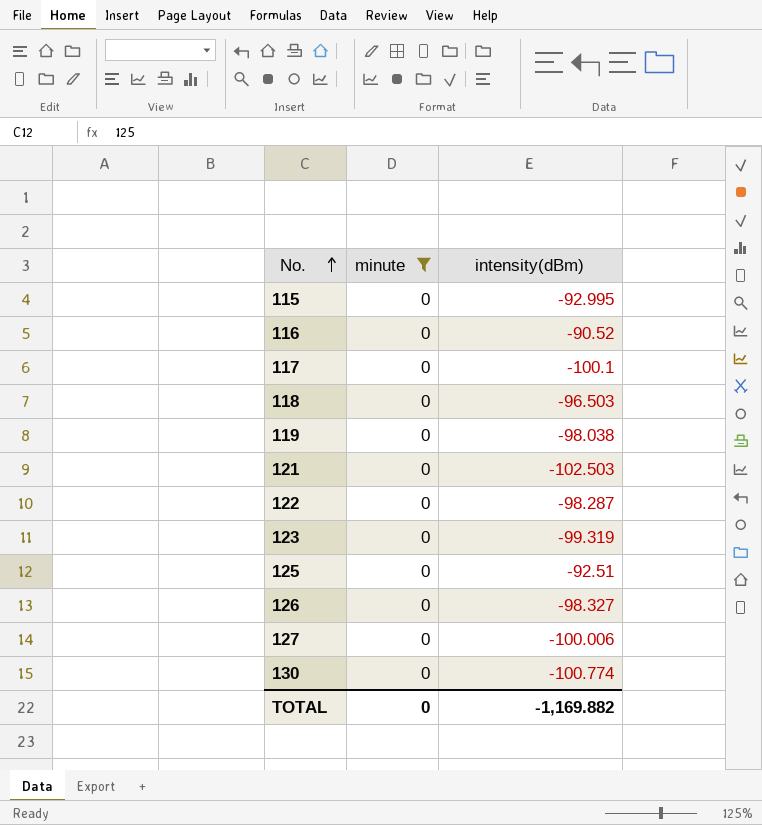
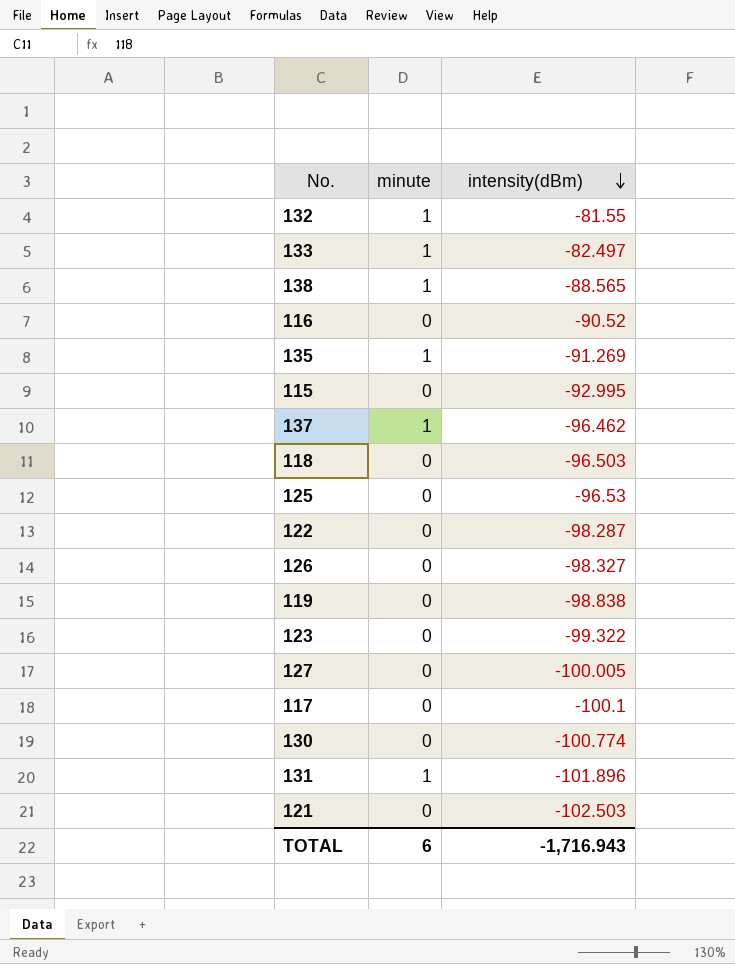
filter: minute = 0 -> none
row order: No. ascending -> intensity(dBm) descending
125 | intensity(dBm): -92.51 -> -96.53
119 | intensity(dBm): -98.038 -> -98.838
123 | intensity(dBm): -99.319 -> -99.322
127 | intensity(dBm): -100.006 -> -100.005
TOTAL | minute: 0 -> 6
TOTAL | intensity(dBm): -1,169.882 -> -1,716.943

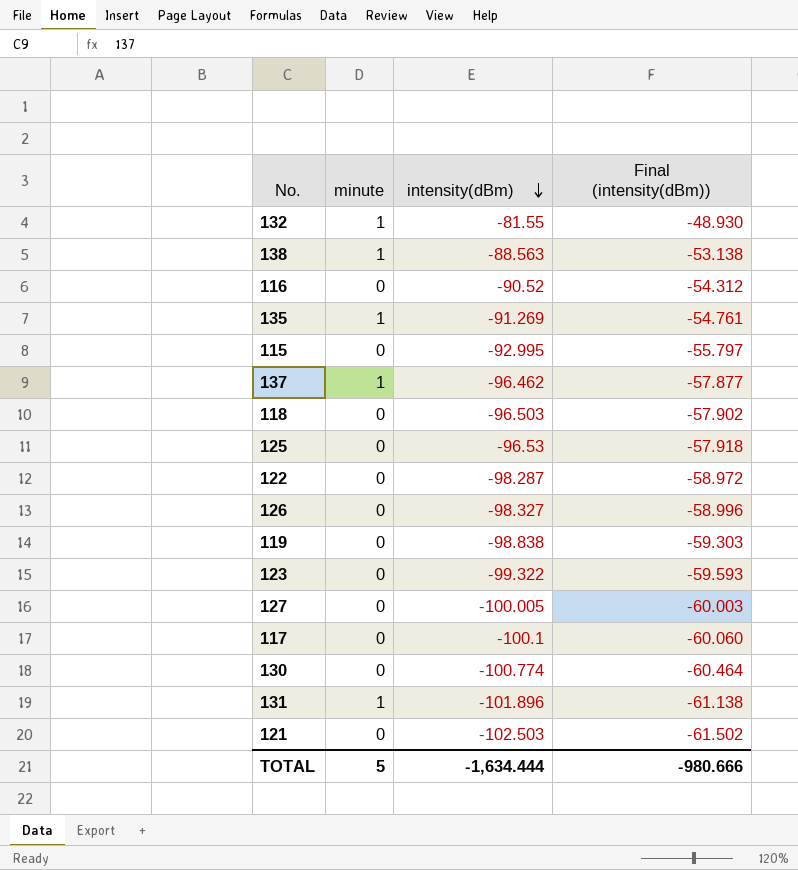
column Final (intensity(dBm)) | formula: none -> [intensity(dBm)] * 0.6
row 133: 1 | -82.497 -> none
138 | intensity(dBm): -88.565 -> -88.563
TOTAL | minute: 6 -> 5
TOTAL | intensity(dBm): -1,716.943 -> -1,634.444

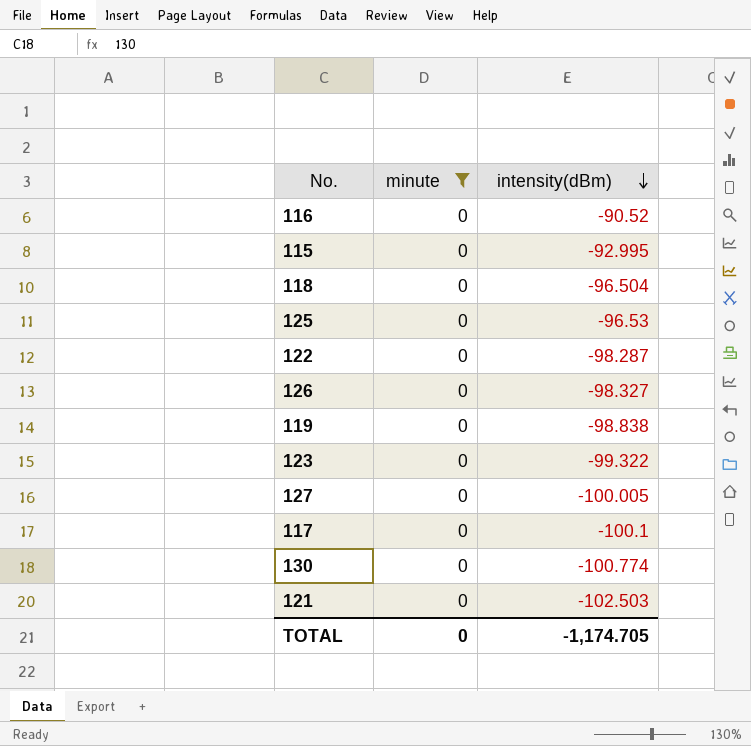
filter: none -> minute = 0
column Final (intensity(dBm)) | formula: [intensity(dBm)] * 0.6 -> none
118 | intensity(dBm): -96.503 -> -96.504
TOTAL | minute: 5 -> 0
TOTAL | intensity(dBm): -1,634.444 -> -1,174.705

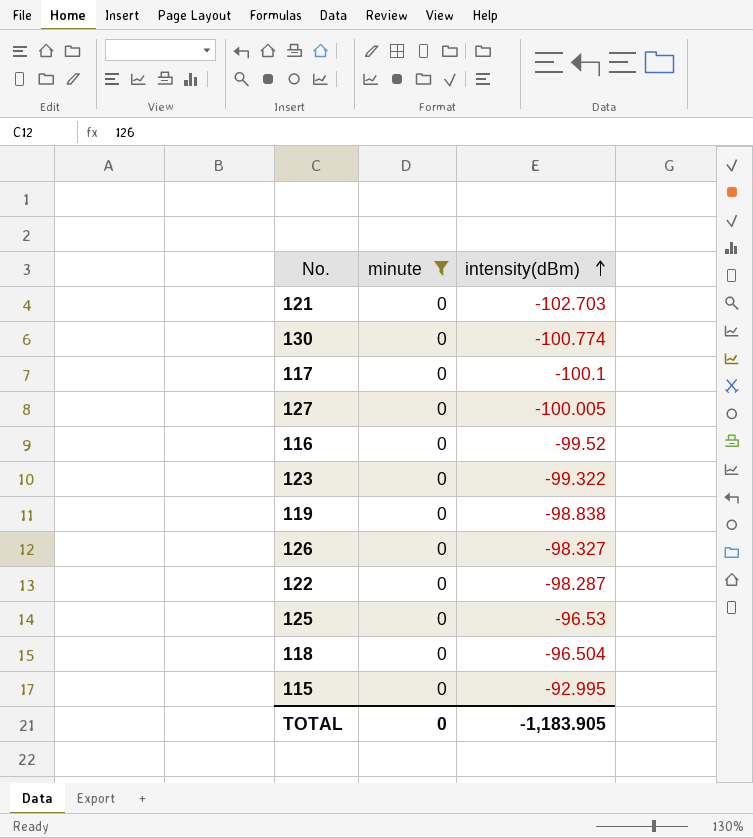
row order: intensity(dBm) descending -> intensity(dBm) ascending
121 | intensity(dBm): -102.503 -> -102.703
116 | intensity(dBm): -90.52 -> -99.52
TOTAL | intensity(dBm): -1,174.705 -> -1,183.905

